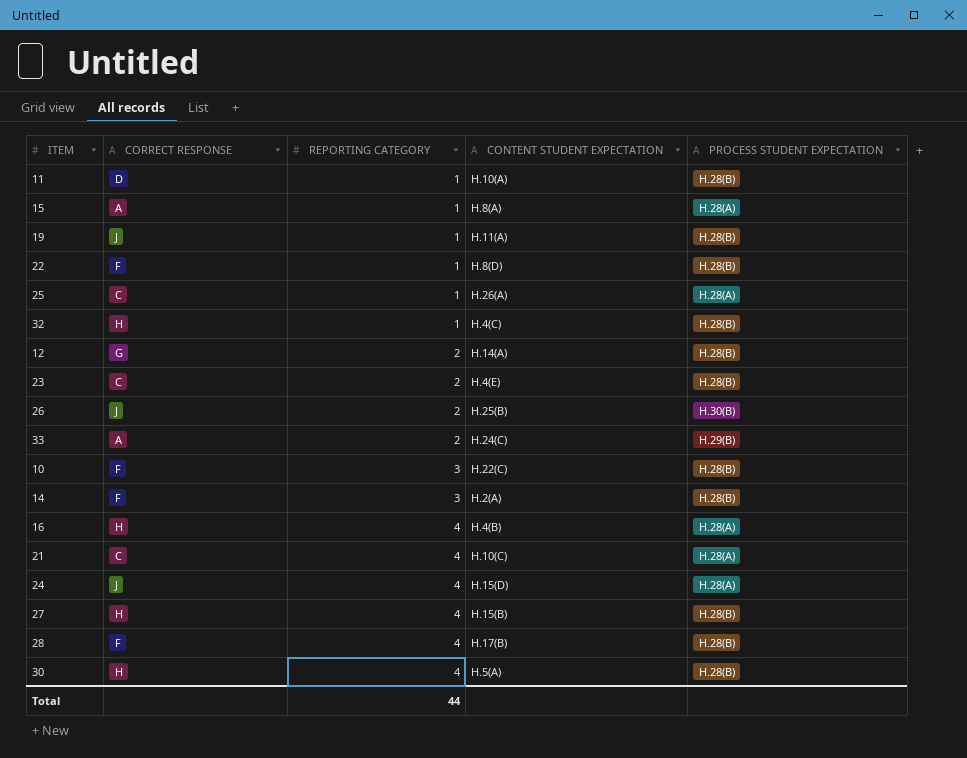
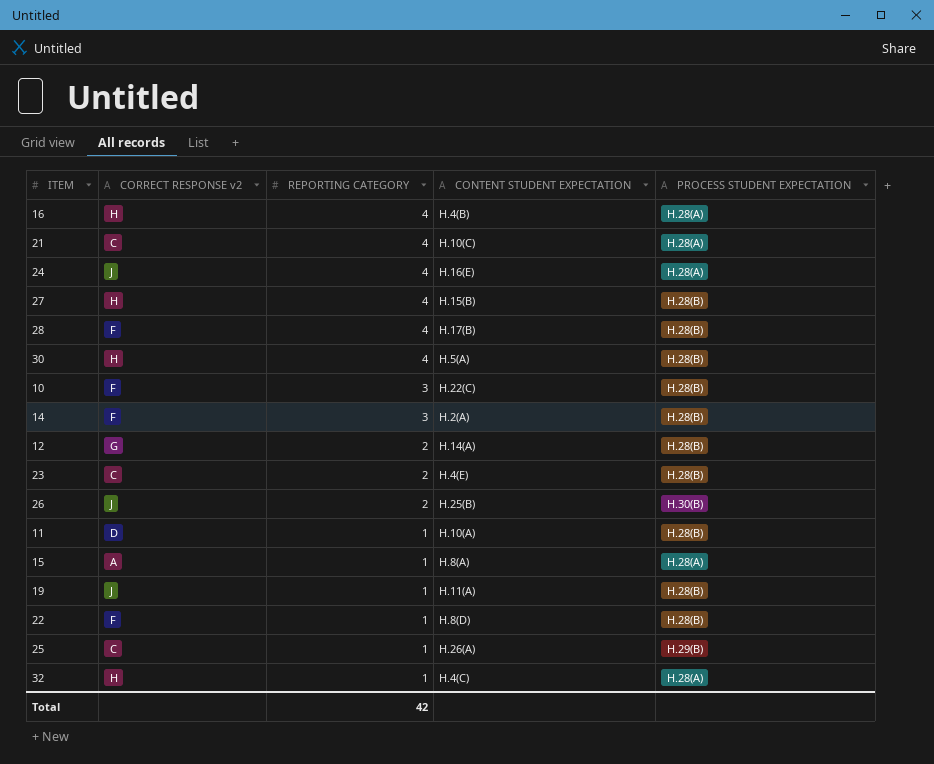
row order: REPORTING CATEGORY ascending -> REPORTING CATEGORY descending
column name: CORRECT RESPONSE -> CORRECT RESPONSE v2
row 33: A | 2 | H.24(C) | H.29(B) -> none
24 | CONTENT STUDENT EXPECTATION: H.15(D) -> H.16(E)
25 | PROCESS STUDENT EXPECTATION: H.28(A) -> H.29(B)
32 | PROCESS STUDENT EXPECTATION: H.28(B) -> H.28(A)
Total | REPORTING CATEGORY: 44 -> 42

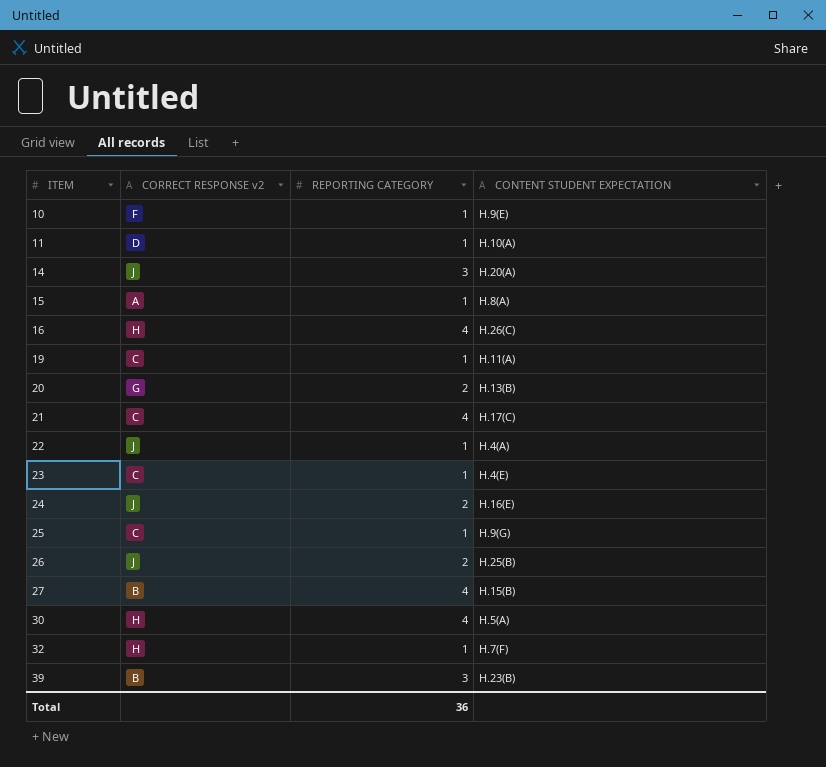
row order: REPORTING CATEGORY descending -> ITEM ascending
column PROCESS STUDENT EXPECTATION | position: 5 -> none
row 28: F | 4 | H.17(B) | H.28(B) -> none
row 12: G | 2 | H.14(A) | H.28(B) -> none
10 | REPORTING CATEGORY: 3 -> 1
10 | CONTENT STUDENT EXPECTATION: H.22(C) -> H.9(E)
14 | CORRECT RESPONSE v2: F -> J
14 | CONTENT STUDENT EXPECTATION: H.2(A) -> H.20(A)
16 | CONTENT STUDENT EXPECTATION: H.4(B) -> H.26(C)
19 | CORRECT RESPONSE v2: J -> C
row 20: none -> G | 2 | H.13(B)
21 | CONTENT STUDENT EXPECTATION: H.10(C) -> H.17(C)
22 | CORRECT RESPONSE v2: F -> J
22 | CONTENT STUDENT EXPECTATION: H.8(D) -> H.4(A)
23 | REPORTING CATEGORY: 2 -> 1
24 | REPORTING CATEGORY: 4 -> 2
25 | CONTENT STUDENT EXPECTATION: H.26(A) -> H.9(G)
27 | CORRECT RESPONSE v2: H -> B
32 | CONTENT STUDENT EXPECTATION: H.4(C) -> H.7(F)
row 39: none -> B | 3 | H.23(B)
Total | REPORTING CATEGORY: 42 -> 36

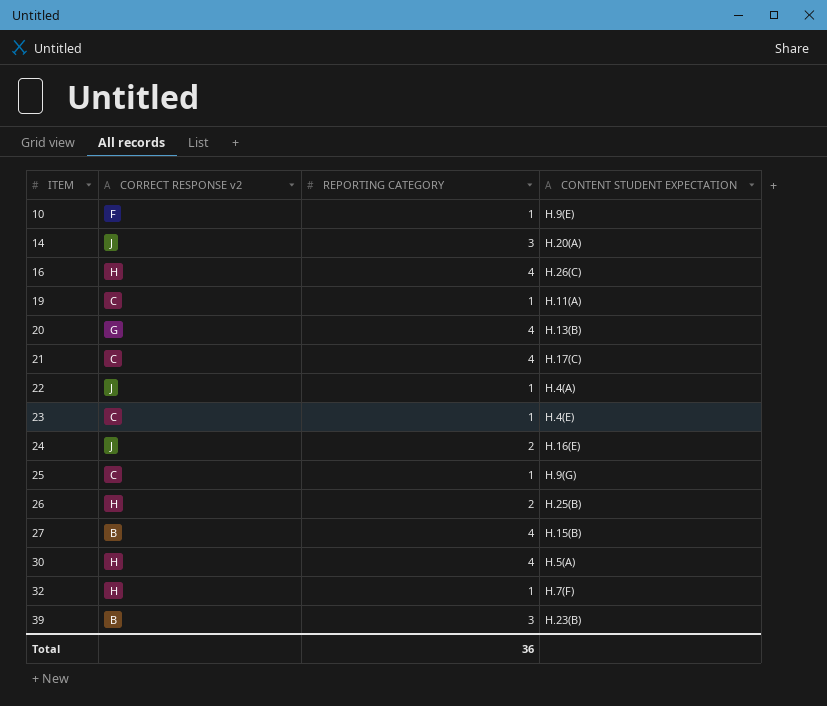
row 11: D | 1 | H.10(A) -> none
row 15: A | 1 | H.8(A) -> none
20 | REPORTING CATEGORY: 2 -> 4
26 | CORRECT RESPONSE v2: J -> H

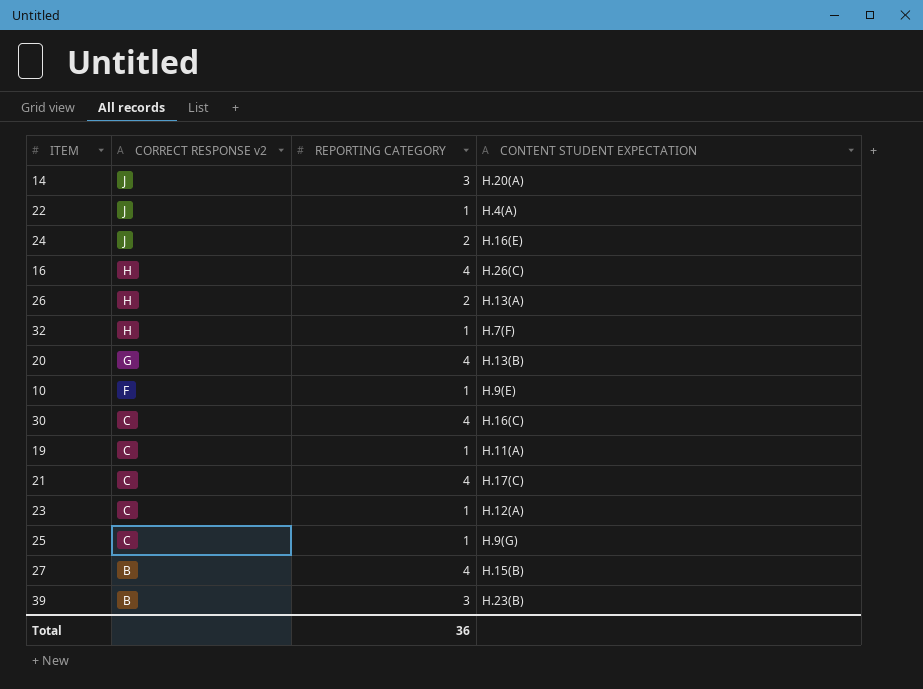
row order: ITEM ascending -> CORRECT RESPONSE v2 descending
26 | CONTENT STUDENT EXPECTATION: H.25(B) -> H.13(A)
30 | CORRECT RESPONSE v2: H -> C
30 | CONTENT STUDENT EXPECTATION: H.5(A) -> H.16(C)
23 | CONTENT STUDENT EXPECTATION: H.4(E) -> H.12(A)

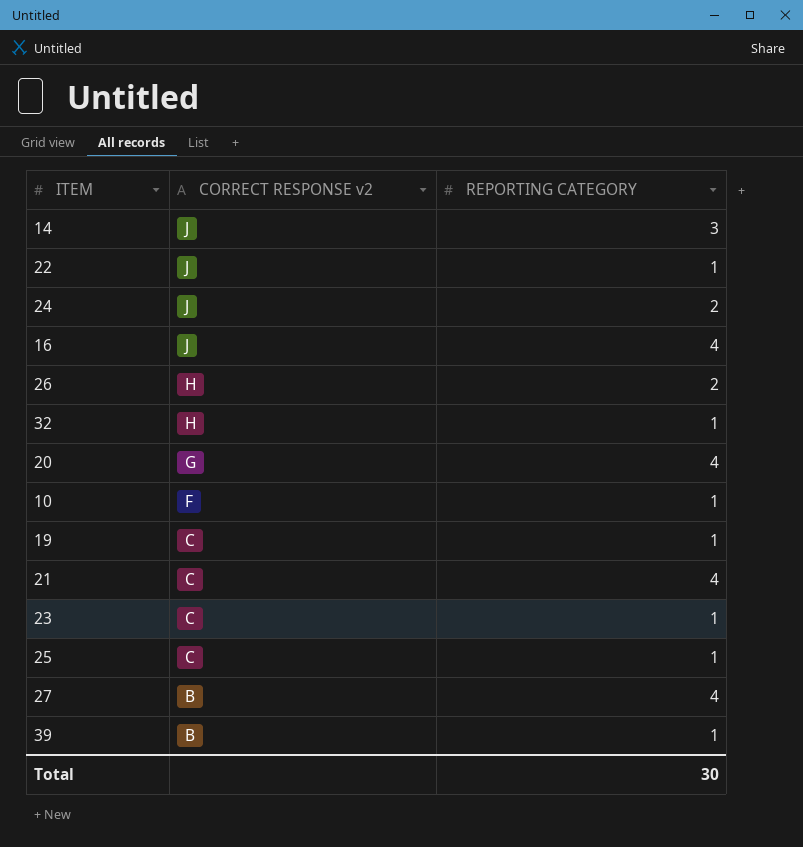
column CONTENT STUDENT EXPECTATION | position: 4 -> none
row 30: C | 4 | H.16(C) -> none
16 | CORRECT RESPONSE v2: H -> J
39 | REPORTING CATEGORY: 3 -> 1
Total | REPORTING CATEGORY: 36 -> 30

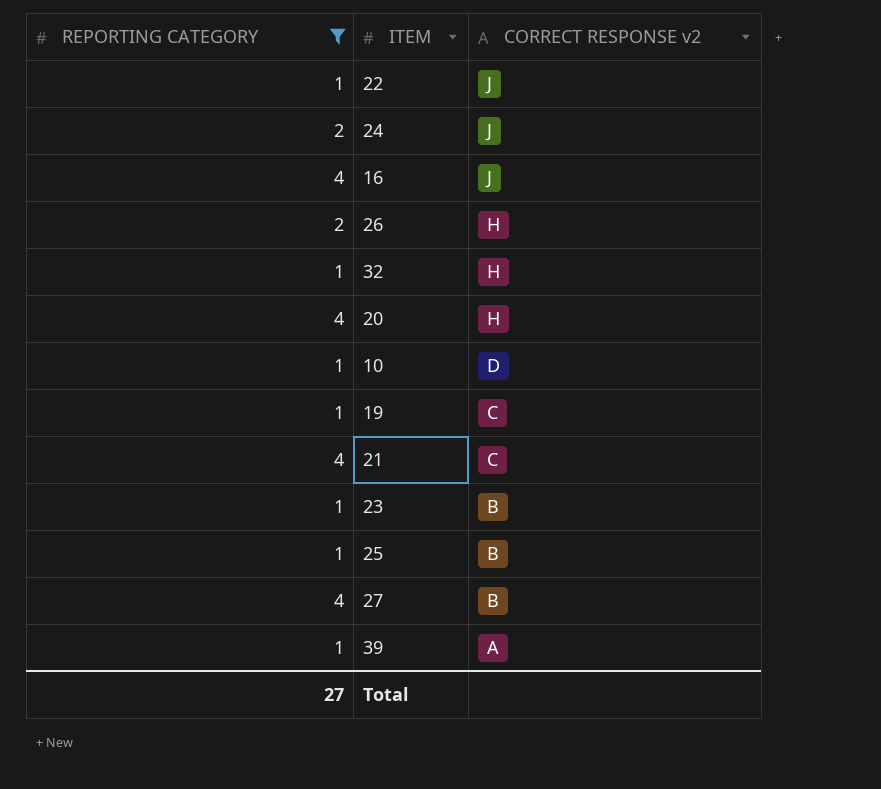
filter: none -> REPORTING CATEGORY != 3
column REPORTING CATEGORY | position: 3 -> 1
20 | CORRECT RESPONSE v2: G -> H
10 | CORRECT RESPONSE v2: F -> D
23 | CORRECT RESPONSE v2: C -> B
25 | CORRECT RESPONSE v2: C -> B
39 | CORRECT RESPONSE v2: B -> A
Total | REPORTING CATEGORY: 30 -> 27

